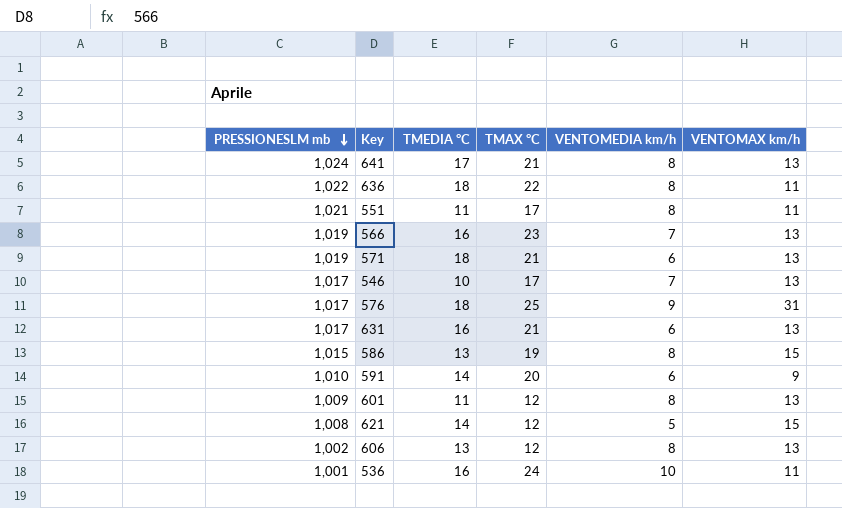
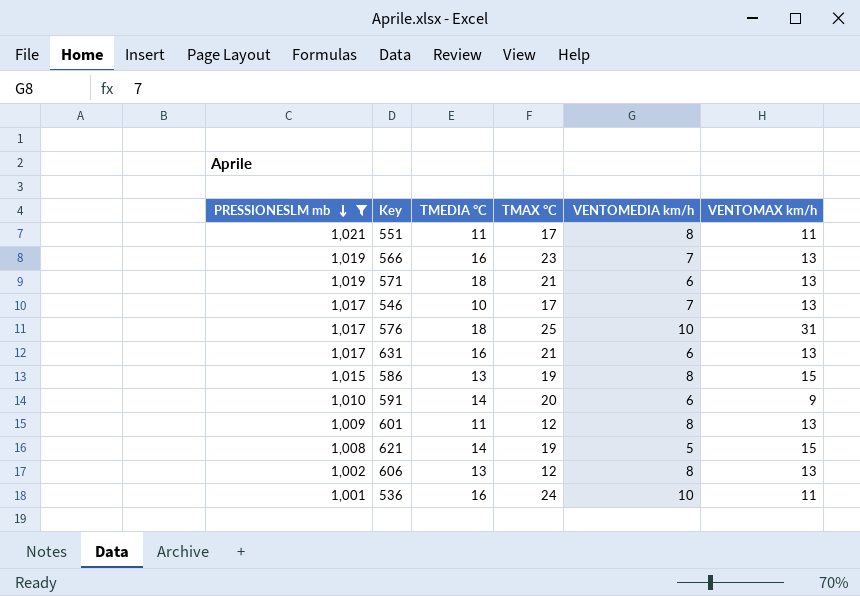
filter: none -> PRESSIONESLM mb <= 1,021
576 | VENTOMEDIA km/h: 9 -> 10
621 | TMAX °C: 12 -> 19

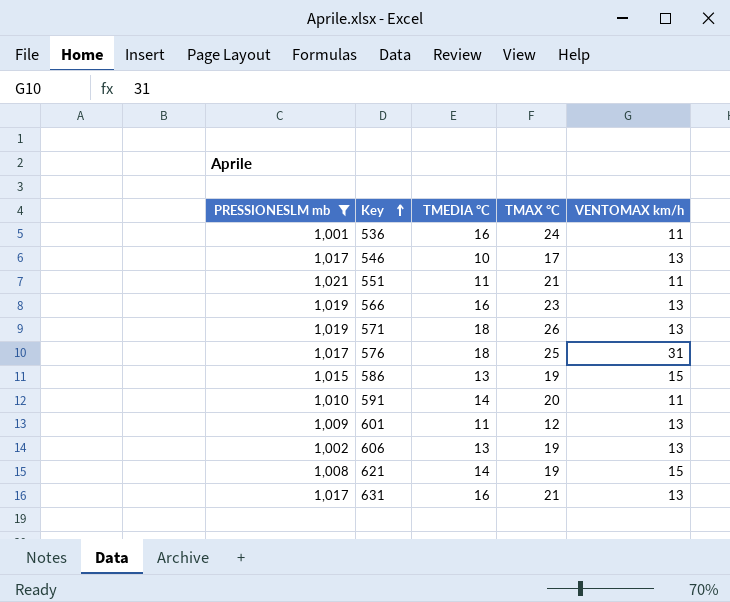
row order: PRESSIONESLM mb descending -> Key ascending
column VENTOMEDIA km/h | position: 5 -> none
551 | TMAX °C: 17 -> 21
571 | TMAX °C: 21 -> 26
591 | VENTOMAX km/h: 9 -> 11
606 | TMAX °C: 12 -> 19

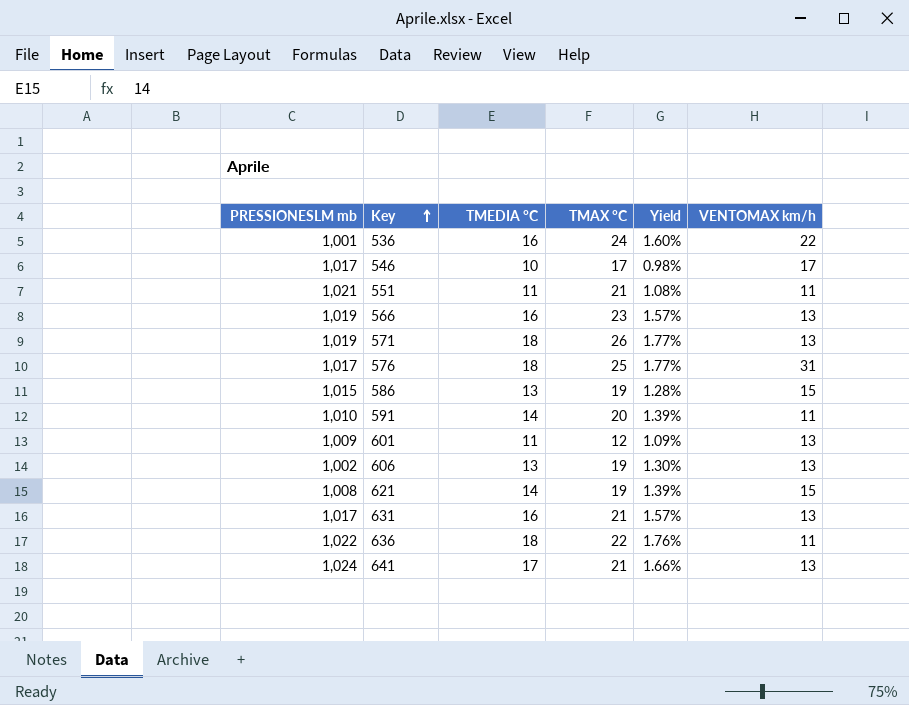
filter: PRESSIONESLM mb <= 1,021 -> none
column Yield | formula: none -> [TMEDIA °C] / [PRESSIONESLM mb]
536 | VENTOMAX km/h: 11 -> 22
546 | VENTOMAX km/h: 13 -> 17

